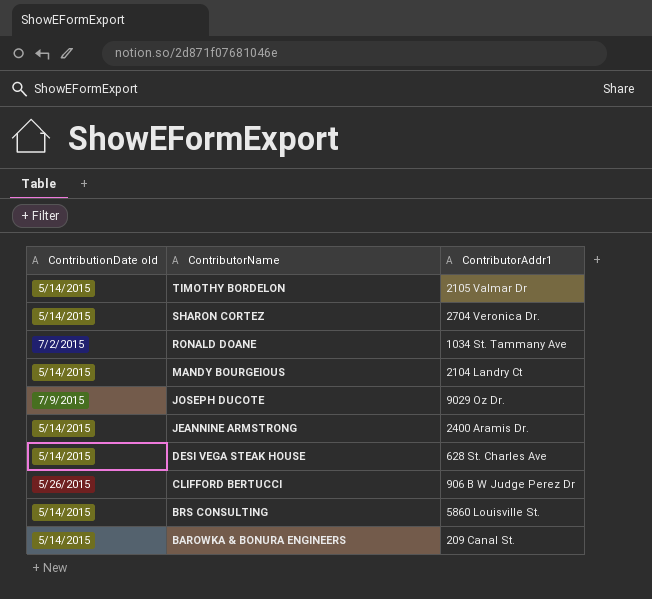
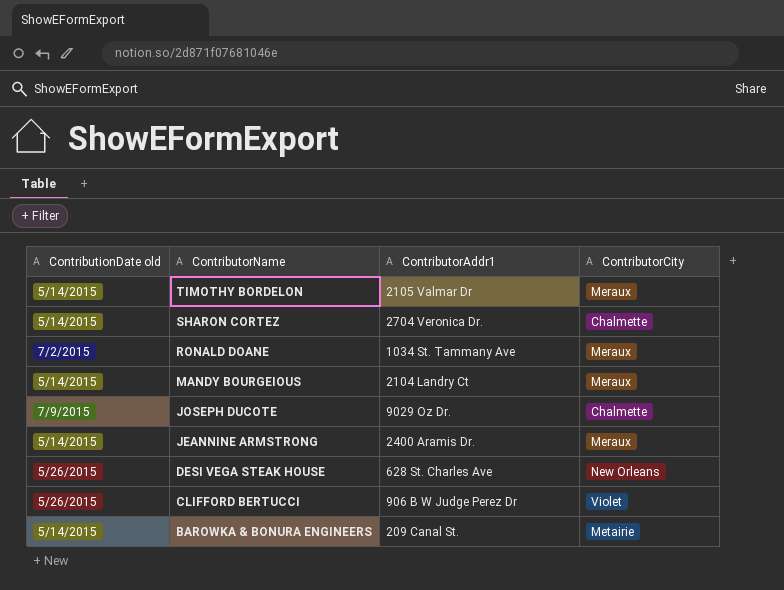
column ContributorCity | position: none -> 4
row BRS CONSULTING: 5/14/2015 | 5860 Louisville St. -> none
DESI VEGA STEAK HOUSE | ContributionDate old: 5/14/2015 -> 5/26/2015

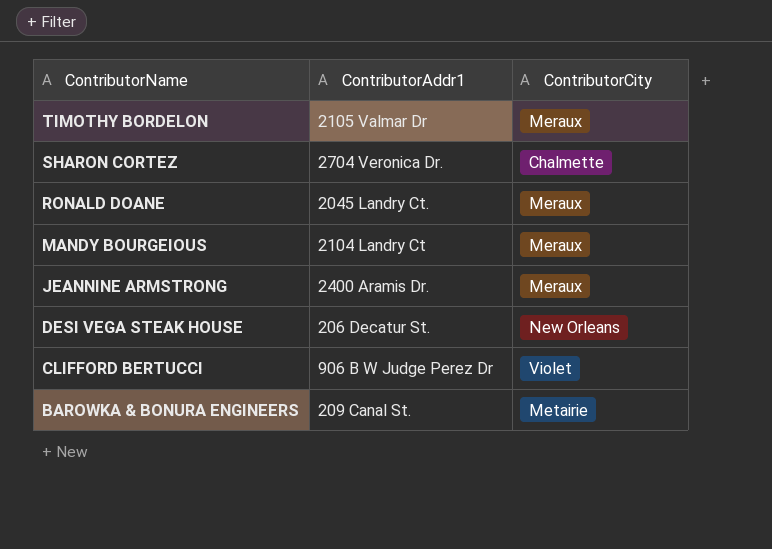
column ContributionDate old | position: 1 -> none
row JOSEPH DUCOTE: 7/9/2015 | 9029 Oz Dr. | Chalmette -> none
RONALD DOANE | ContributorAddr1: 1034 St. Tammany Ave -> 2045 Landry Ct.
DESI VEGA STEAK HOUSE | ContributorAddr1: 628 St. Charles Ave -> 206 Decatur St.

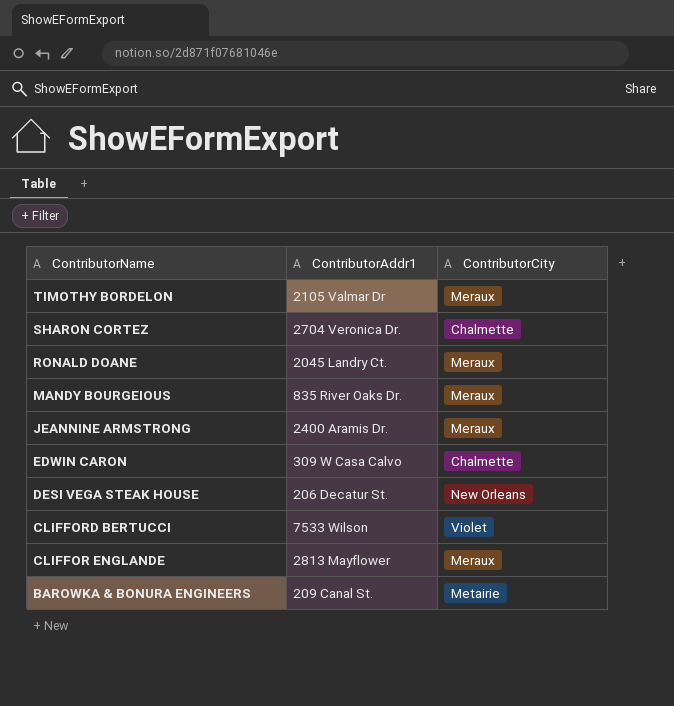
MANDY BOURGEIOUS | ContributorAddr1: 2104 Landry Ct -> 835 River Oaks Dr.
row EDWIN CARON: none -> 309 W Casa Calvo | Chalmette
CLIFFORD BERTUCCI | ContributorAddr1: 906 B W Judge Perez Dr -> 7533 Wilson
row CLIFFOR ENGLANDE: none -> 2813 Mayflower | Meraux

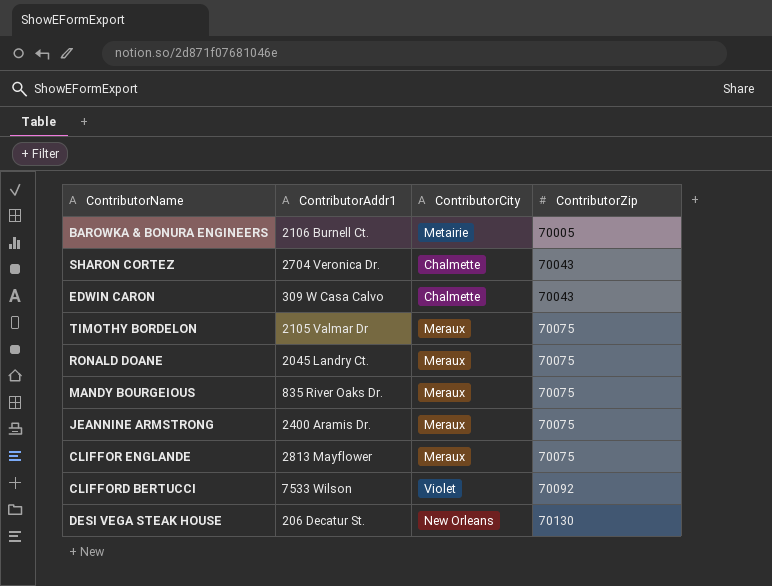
row order: ContributorName descending -> ContributorZip ascending
column ContributorZip | position: none -> 4
BAROWKA & BONURA ENGINEERS | ContributorAddr1: 209 Canal St. -> 2106 Burnell Ct.

